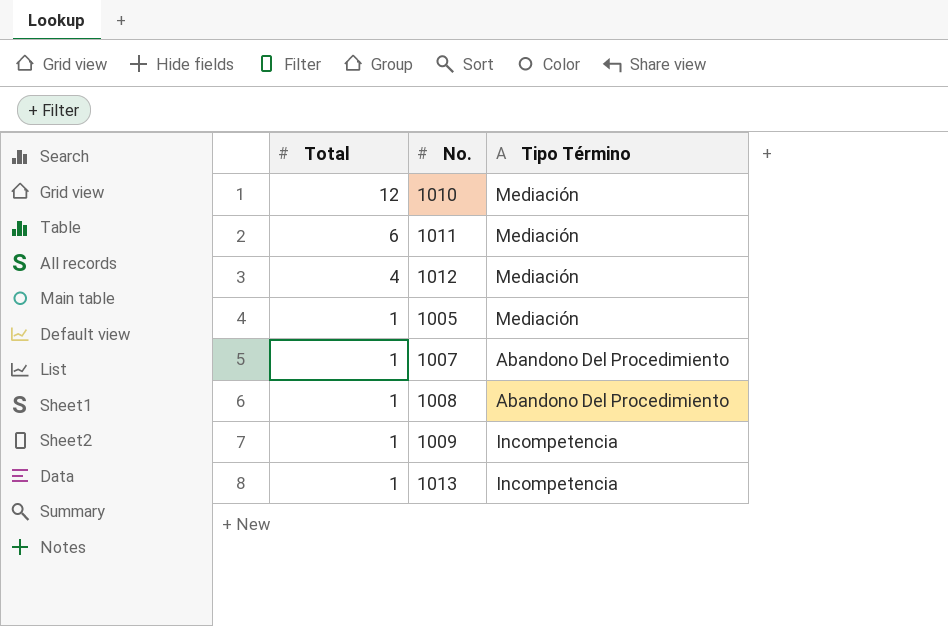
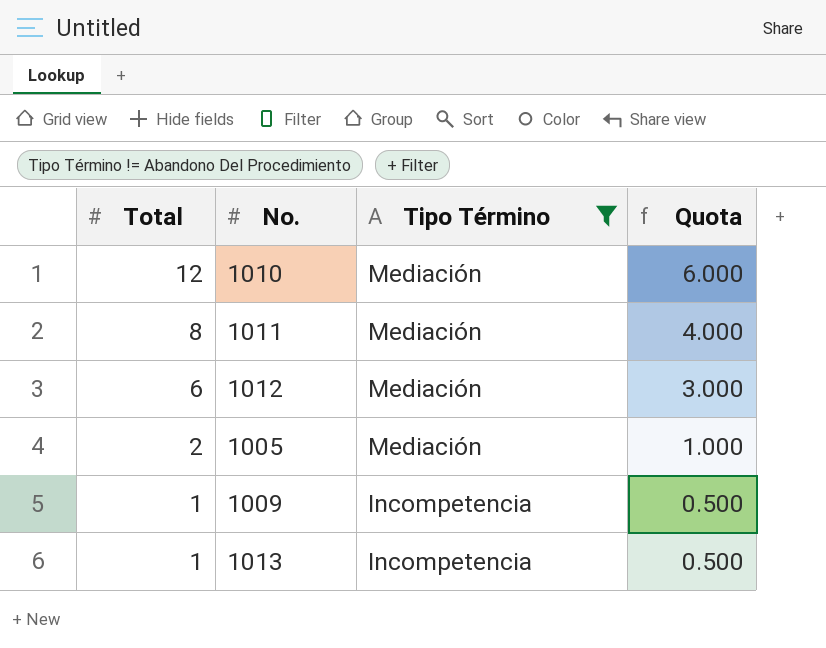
filter: none -> Tipo Término != Abandono Del Procedimiento
column Quota | formula: none -> [Total] * 0.5
1011 | Total: 6 -> 8
1012 | Total: 4 -> 6
1005 | Total: 1 -> 2

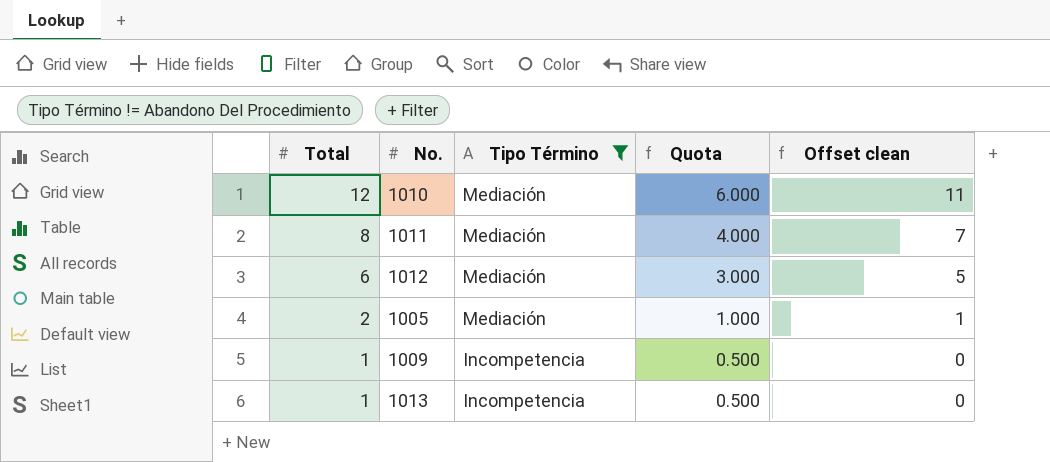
column Offset clean | formula: none -> [Total] - 1

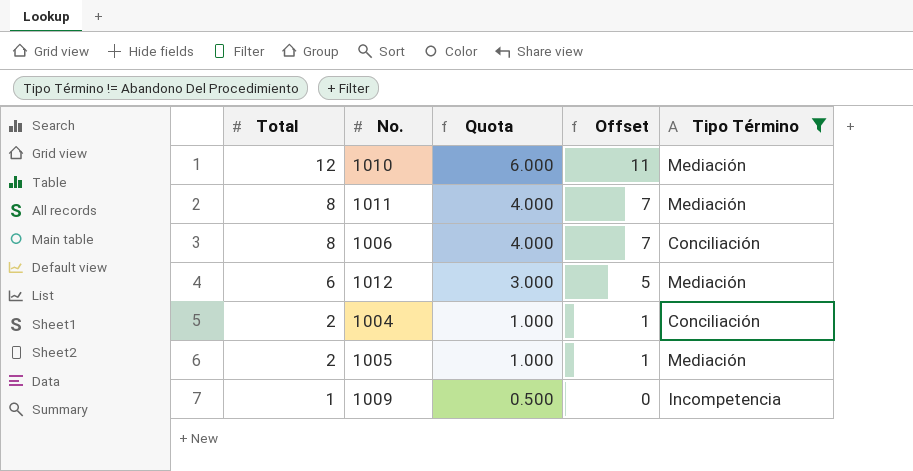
column name: Offset clean -> Offset
column Tipo Término | position: 3 -> 5
row 1013: 1 | Incompetencia | 0.500 | 0 -> none
row 1006: none -> 8 | 4.000 | 7 | Conciliación
row 1004: none -> 2 | 1.000 | 1 | Conciliación

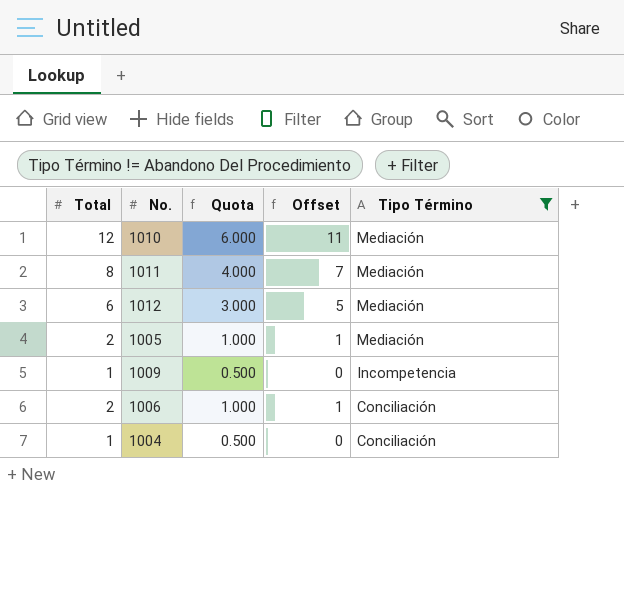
row order: Total descending -> Tipo Término descending
1006 | Total: 8 -> 2
1006 | Quota: 4.000 -> 1.000
1006 | Offset: 7 -> 1
1004 | Total: 2 -> 1
1004 | Quota: 1.000 -> 0.500
1004 | Offset: 1 -> 0

